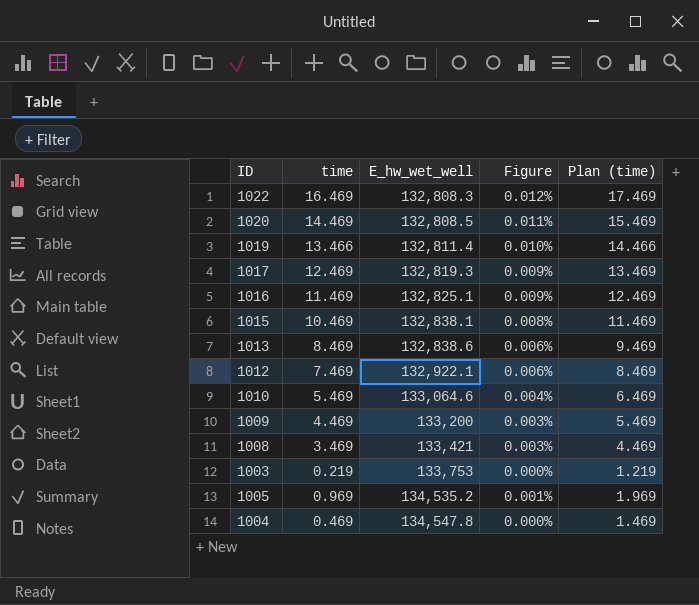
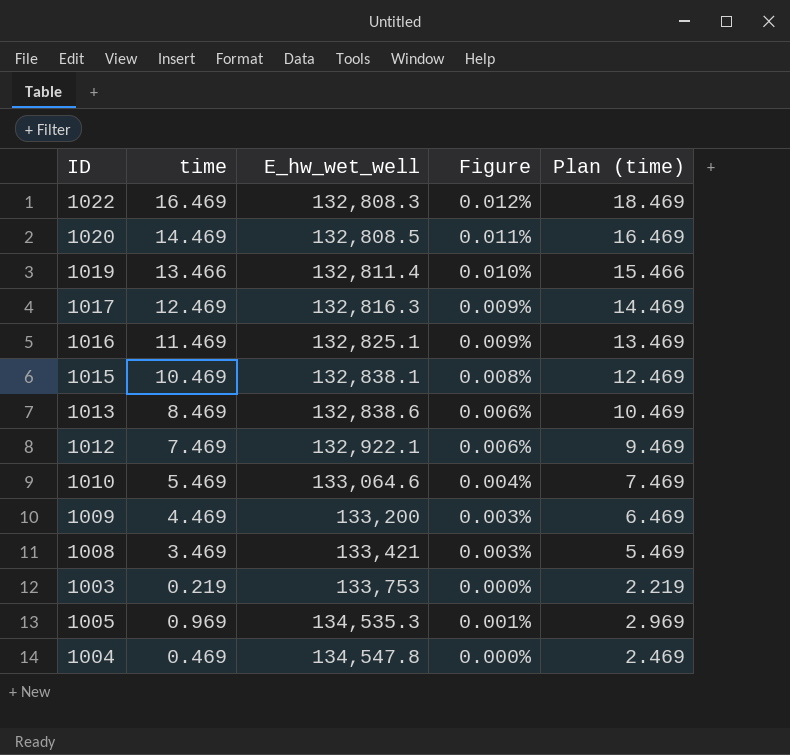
column Plan (time) | formula: [time] + 1 -> [time] + 2
1017 | E_hw_wet_well: 132,819.3 -> 132,816.3
1005 | E_hw_wet_well: 134,535.2 -> 134,535.3

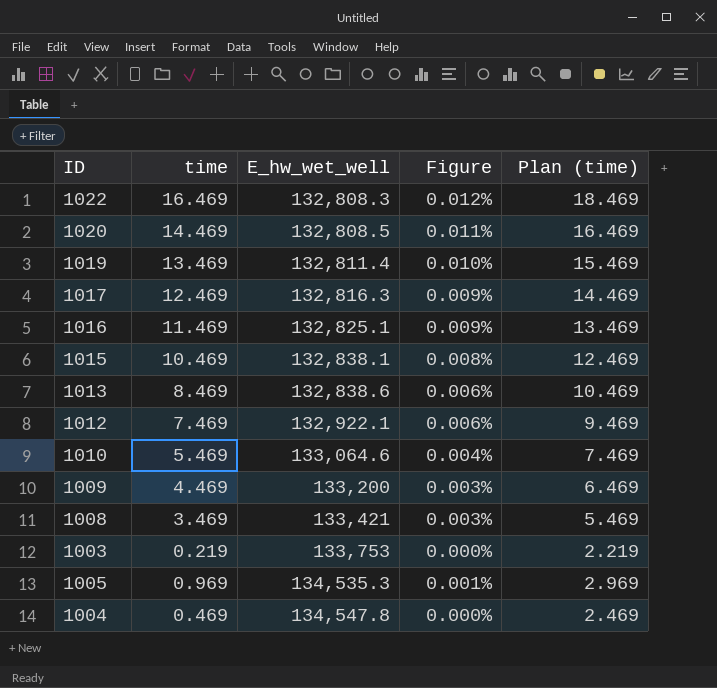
1019 | time: 13.466 -> 13.469
1019 | Plan (time): 15.466 -> 15.469

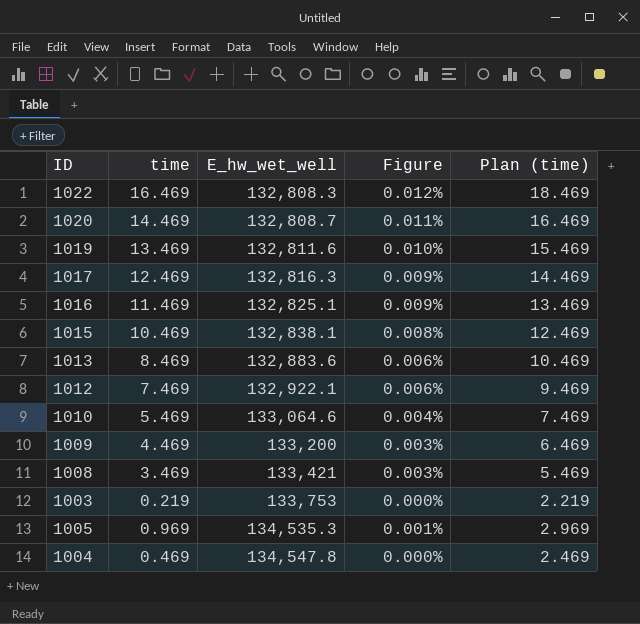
1020 | E_hw_wet_well: 132,808.5 -> 132,808.7
1019 | E_hw_wet_well: 132,811.4 -> 132,811.6
1013 | E_hw_wet_well: 132,838.6 -> 132,883.6

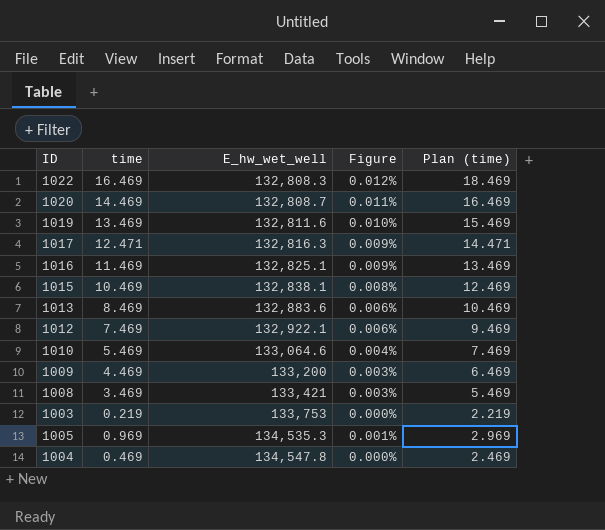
1017 | time: 12.469 -> 12.471
1017 | Plan (time): 14.469 -> 14.471

